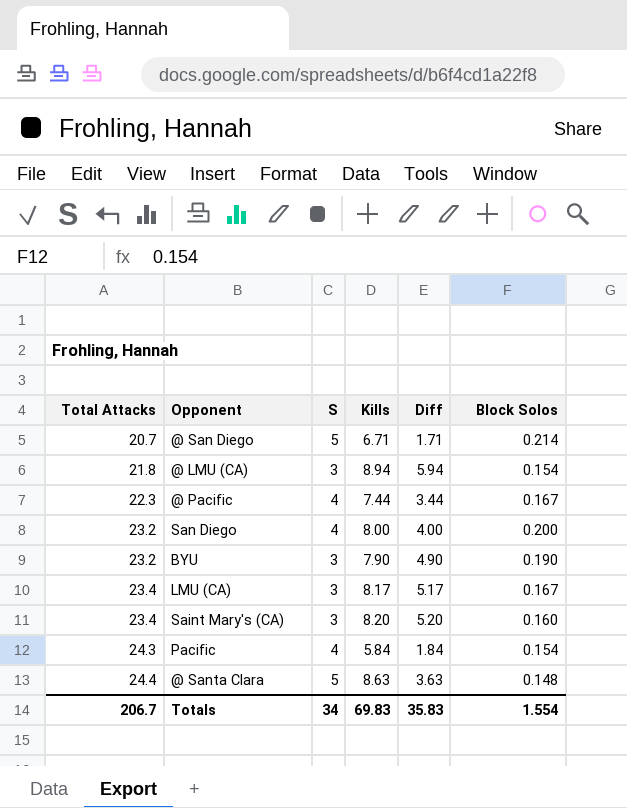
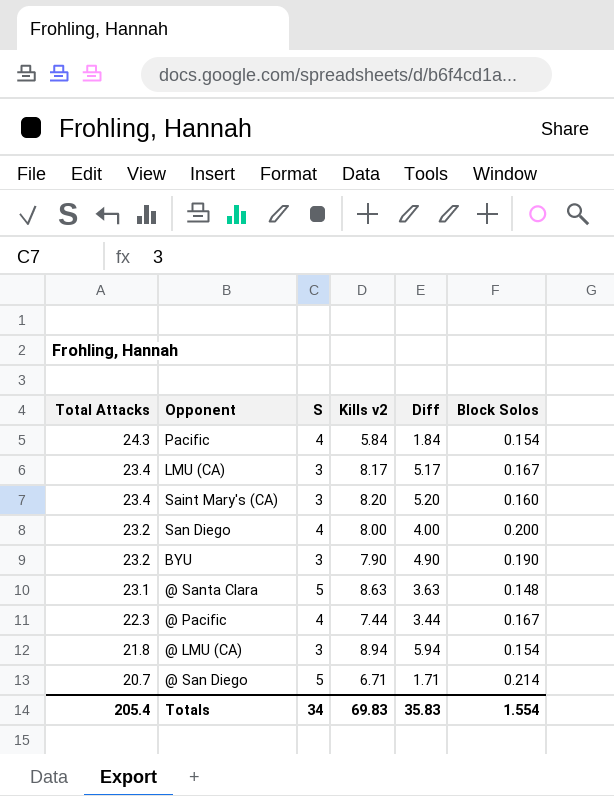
row order: Total Attacks ascending -> Total Attacks descending
column name: Kills -> Kills v2
@ Santa Clara | Total Attacks: 24.4 -> 23.1
Totals | Total Attacks: 206.7 -> 205.4

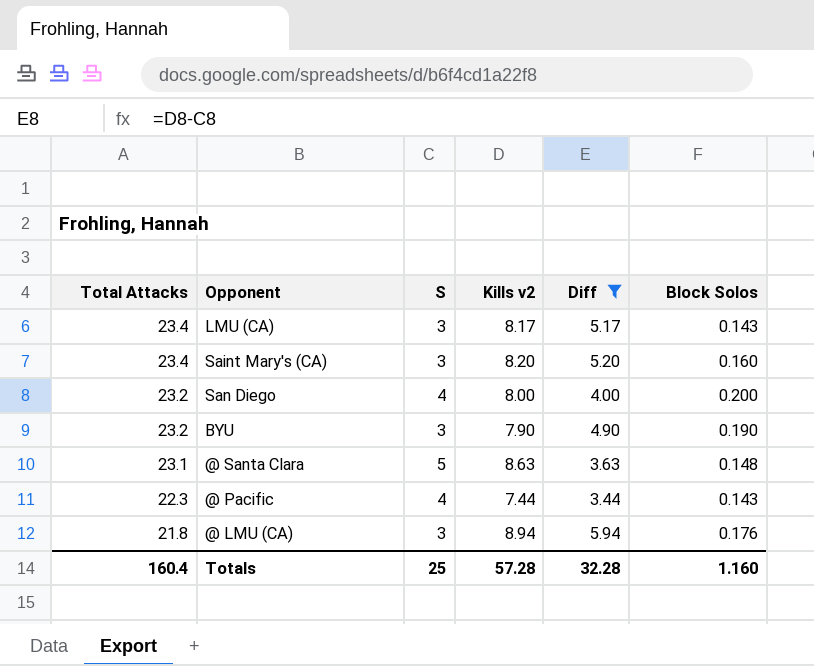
filter: none -> Diff >= 3.44
LMU (CA) | Block Solos: 0.167 -> 0.143
@ Pacific | Block Solos: 0.167 -> 0.143
@ LMU (CA) | Block Solos: 0.154 -> 0.176
Totals | Total Attacks: 205.4 -> 160.4
Totals | S: 34 -> 25
Totals | Kills v2: 69.83 -> 57.28
Totals | Diff: 35.83 -> 32.28
Totals | Block Solos: 1.554 -> 1.160

